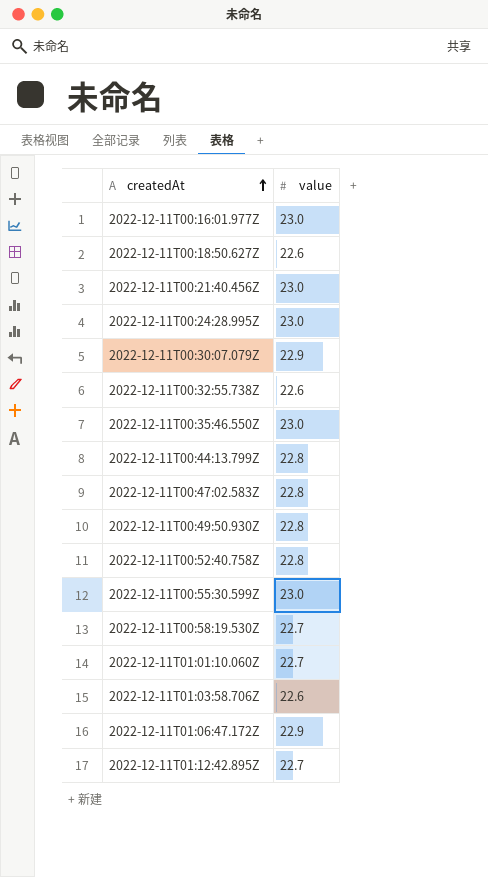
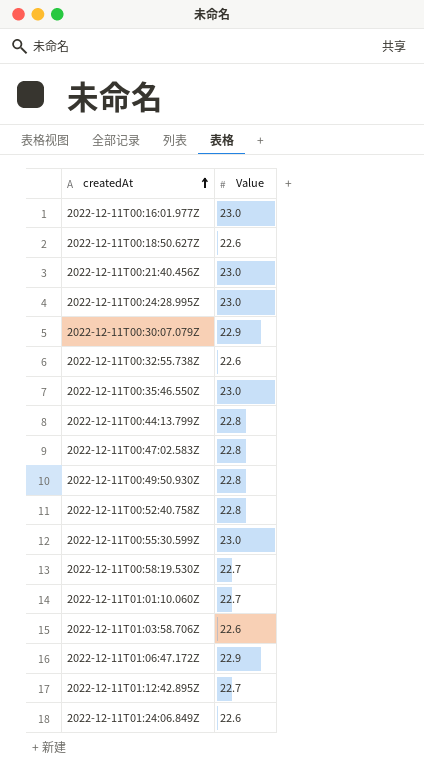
column name: value -> Value
row 2022-12-11T01:24:06.849Z: none -> 22.6

